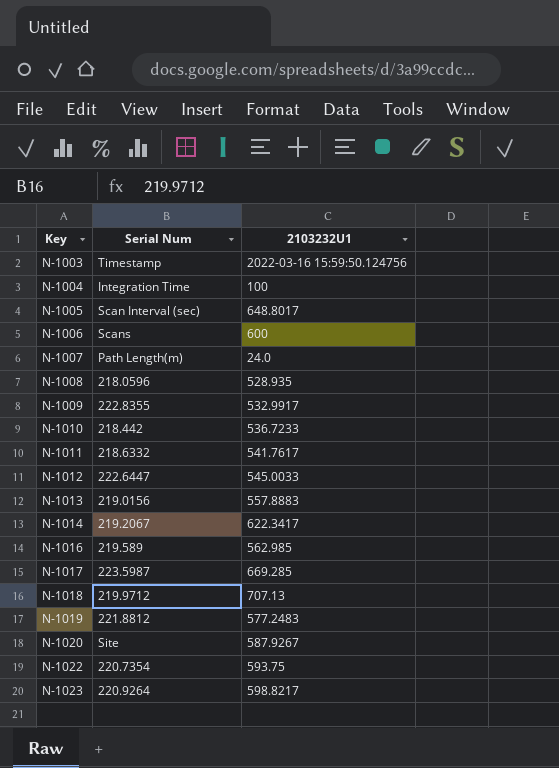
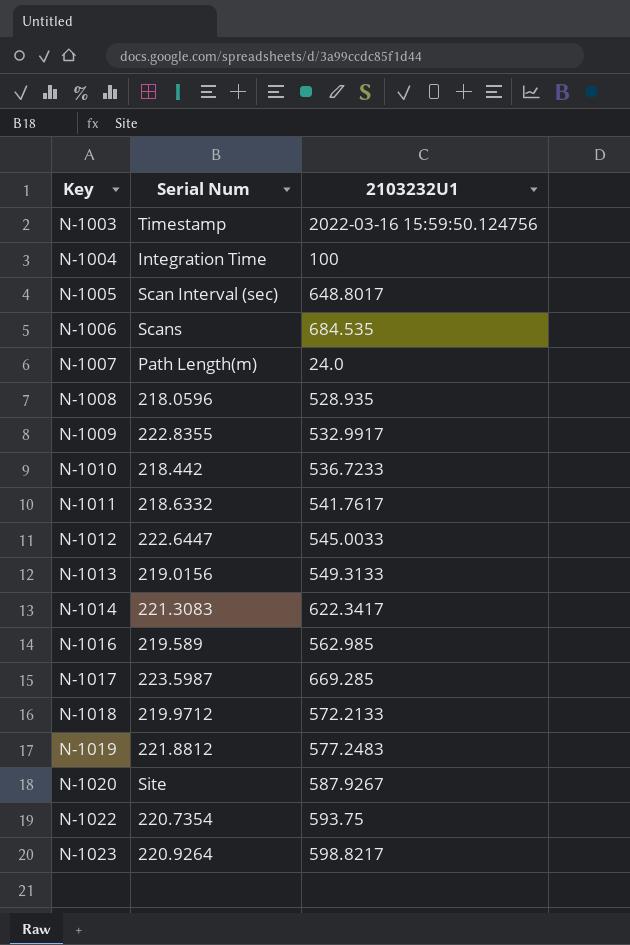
N-1006 | 2103232U1: 600 -> 684.535
N-1013 | 2103232U1: 557.8883 -> 549.3133
N-1014 | Serial Num: 219.2067 -> 221.3083
N-1018 | 2103232U1: 707.13 -> 572.2133

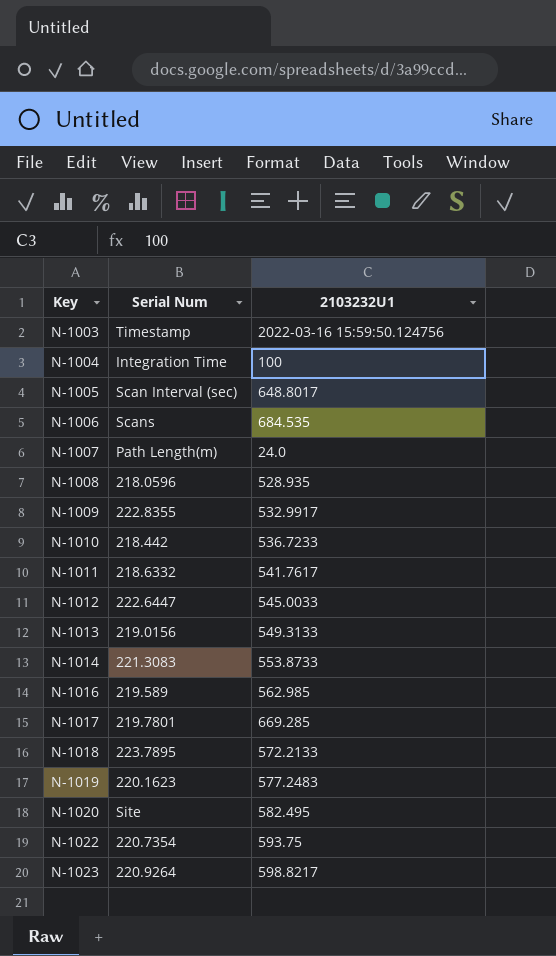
N-1014 | 2103232U1: 622.3417 -> 553.8733
N-1017 | Serial Num: 223.5987 -> 219.7801
N-1018 | Serial Num: 219.9712 -> 223.7895
N-1019 | Serial Num: 221.8812 -> 220.1623
N-1020 | 2103232U1: 587.9267 -> 582.495

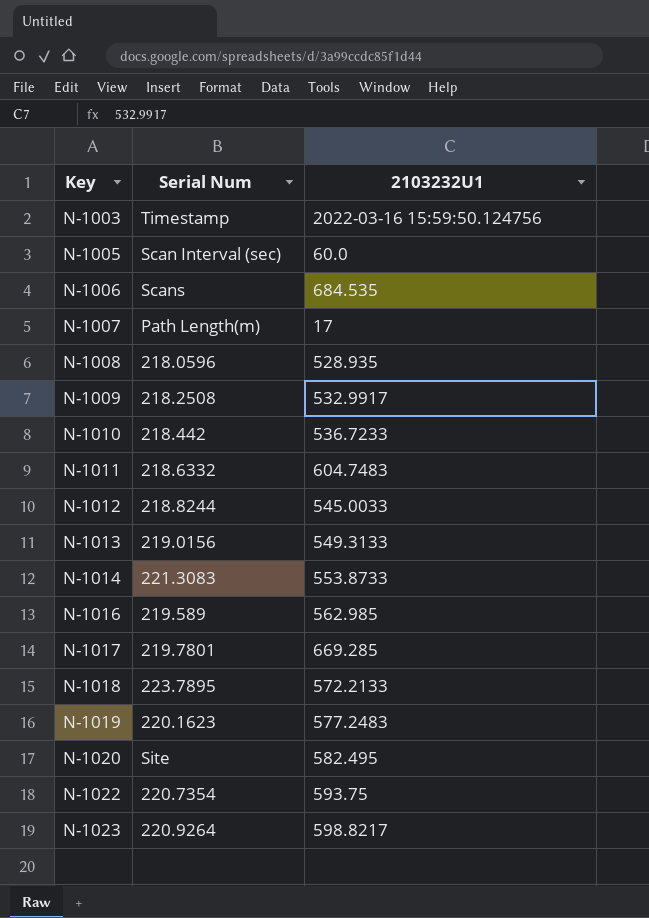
row N-1004: Integration Time | 100 -> none
N-1005 | 2103232U1: 648.8017 -> 60.0
N-1007 | 2103232U1: 24.0 -> 17
N-1009 | Serial Num: 222.8355 -> 218.2508
N-1011 | 2103232U1: 541.7617 -> 604.7483
N-1012 | Serial Num: 222.6447 -> 218.8244

